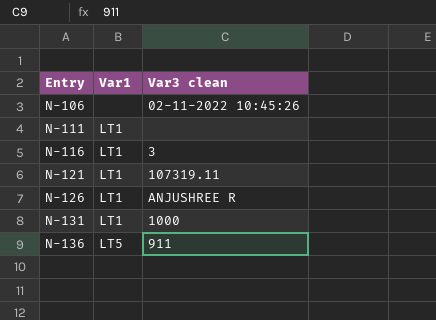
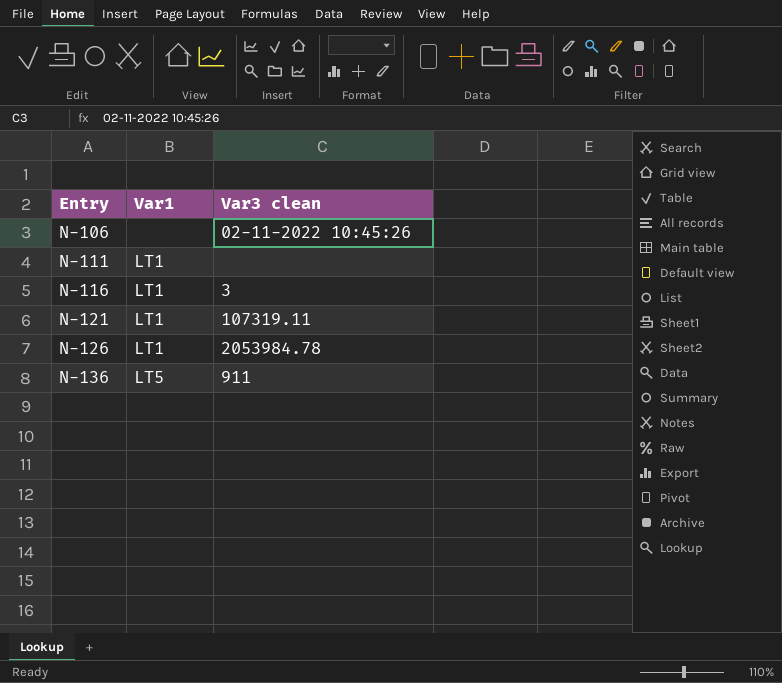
row N-131: LT1 | 1000 -> none
N-126 | Var3 clean: ANJUSHREE R -> 2053984.78

